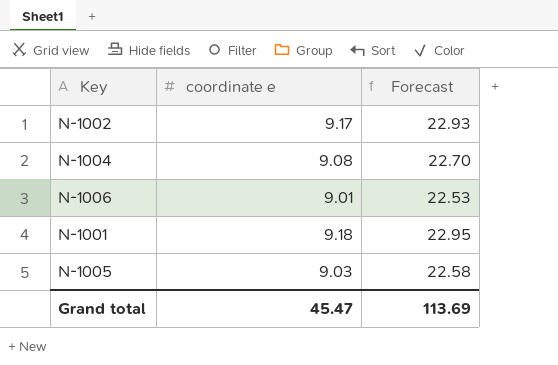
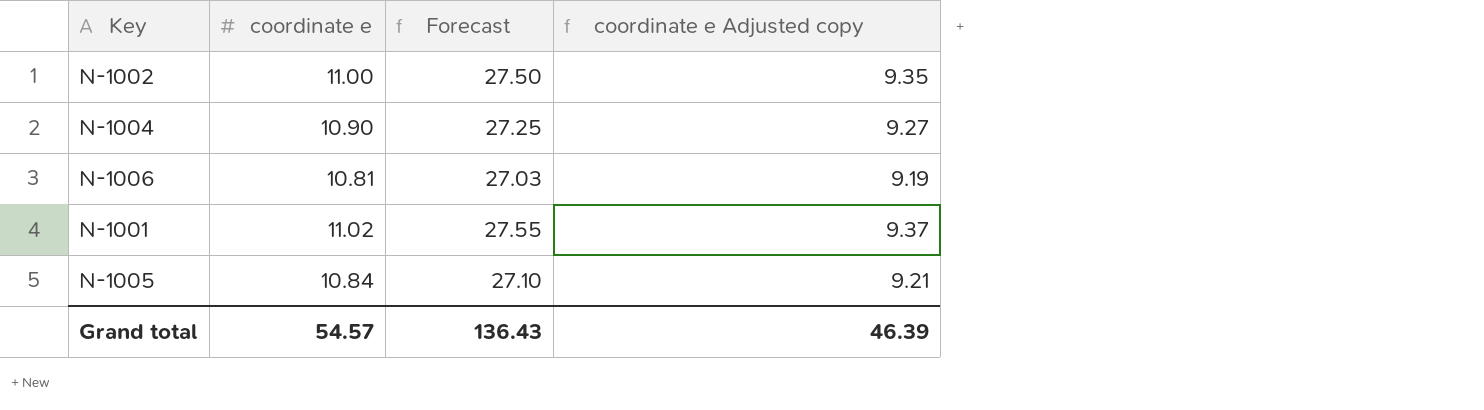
column coordinate e Adjusted copy | formula: none -> [coordinate e] * 0.85
N-1002 | coordinate e: 9.17 -> 11.00
N-1002 | Forecast: 22.93 -> 27.50
N-1004 | coordinate e: 9.08 -> 10.90
N-1004 | Forecast: 22.70 -> 27.25
N-1006 | coordinate e: 9.01 -> 10.81
N-1006 | Forecast: 22.53 -> 27.03
N-1001 | coordinate e: 9.18 -> 11.02
N-1001 | Forecast: 22.95 -> 27.55
N-1005 | coordinate e: 9.03 -> 10.84
N-1005 | Forecast: 22.58 -> 27.10
Grand total | coordinate e: 45.47 -> 54.57
Grand total | Forecast: 113.69 -> 136.43

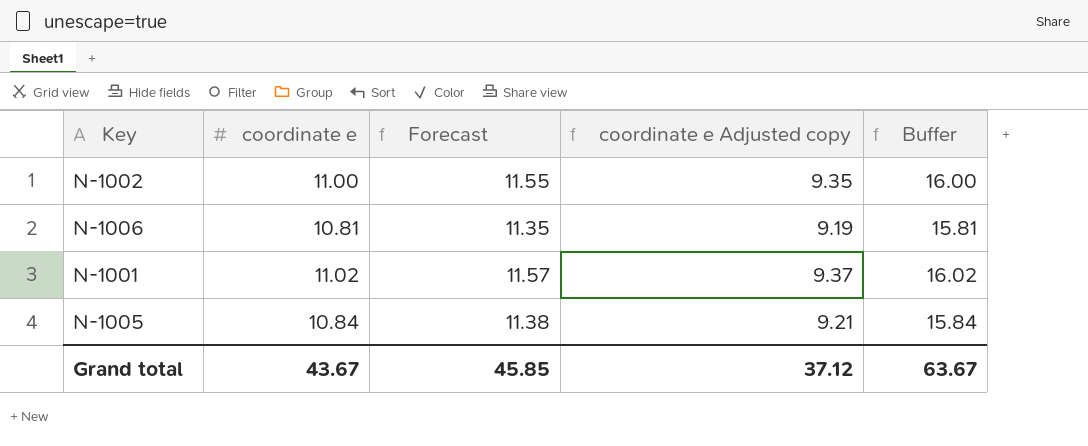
column Forecast | formula: [coordinate e] * 2.5 -> [coordinate e] * 1.05
column Buffer | formula: none -> [coordinate e] + 5
row N-1004: 10.90 | 27.25 | 9.27 -> none
Grand total | coordinate e: 54.57 -> 43.67
Grand total | Forecast: 136.43 -> 45.85
Grand total | coordinate e Adjusted copy: 46.39 -> 37.12

